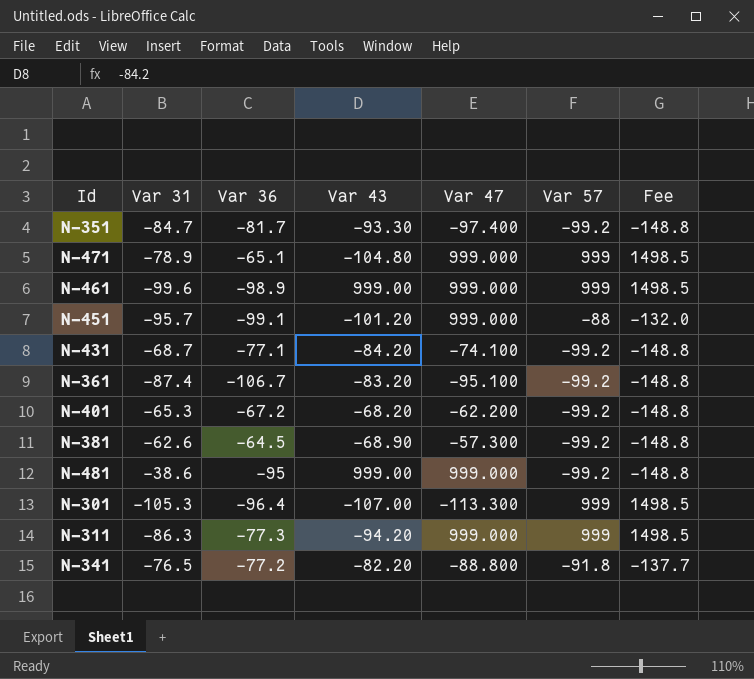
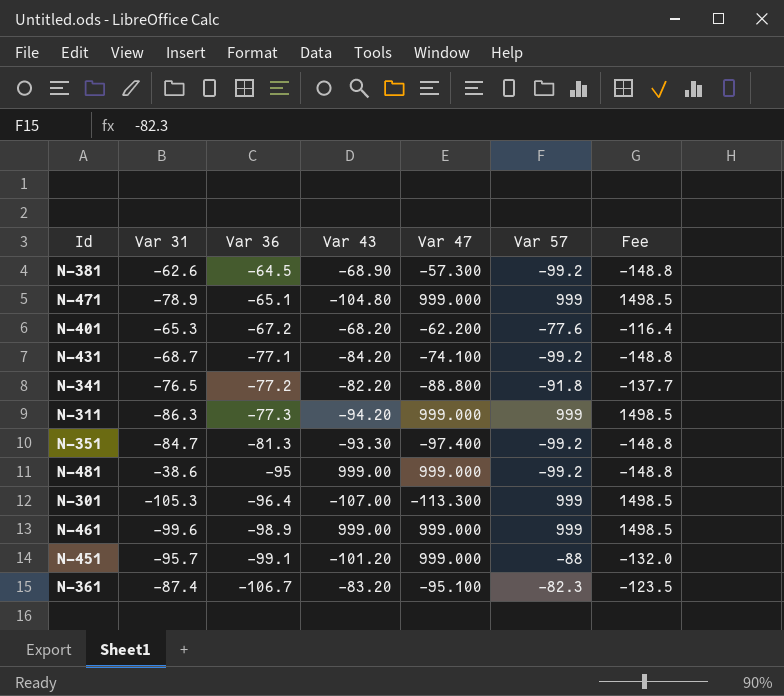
row order: none -> Var 36 descending
N-401 | Var 57: -99.2 -> -77.6
N-401 | Fee: -148.8 -> -116.4
N-351 | Var 36: -81.7 -> -81.3
N-361 | Var 57: -99.2 -> -82.3
N-361 | Fee: -148.8 -> -123.5

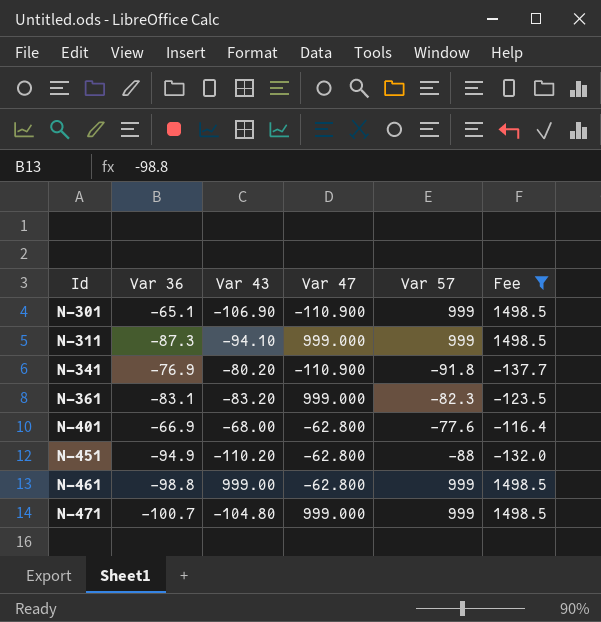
filter: none -> Fee != -148.8
row order: Var 36 descending -> Id ascending
column Var 31 | position: 2 -> none
N-301 | Var 36: -96.4 -> -65.1
N-301 | Var 43: -107.00 -> -106.90
N-301 | Var 47: -113.300 -> -110.900
N-311 | Var 36: -77.3 -> -87.3
N-311 | Var 43: -94.20 -> -94.10
N-341 | Var 36: -77.2 -> -76.9
N-341 | Var 43: -82.20 -> -80.20
N-341 | Var 47: -88.800 -> -110.900
N-361 | Var 36: -106.7 -> -83.1
N-361 | Var 47: -95.100 -> 999.000
N-401 | Var 36: -67.2 -> -66.9
N-401 | Var 43: -68.20 -> -68.00
N-401 | Var 47: -62.200 -> -62.800
N-451 | Var 36: -99.1 -> -94.9
N-451 | Var 43: -101.20 -> -110.20
N-451 | Var 47: 999.000 -> -62.800
N-461 | Var 36: -98.9 -> -98.8
N-461 | Var 47: 999.000 -> -62.800
N-471 | Var 36: -65.1 -> -100.7

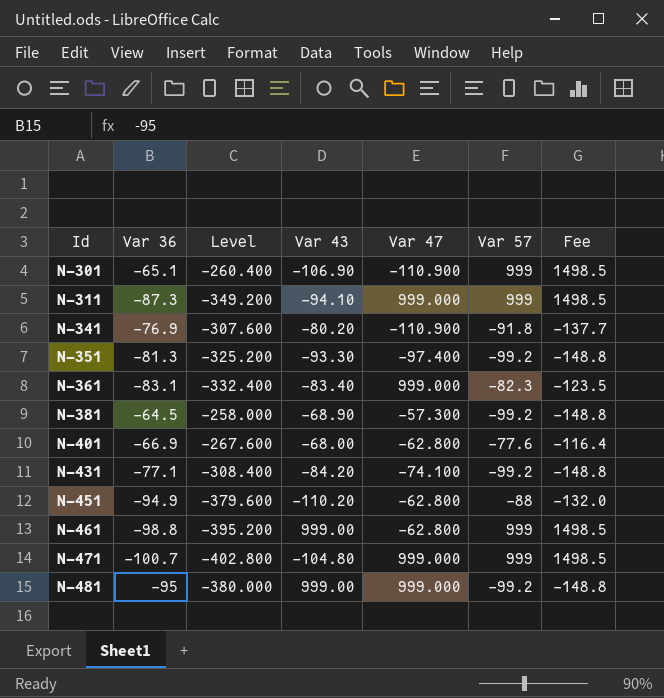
filter: Fee != -148.8 -> none
column Level | formula: none -> [Var 36] * 4
N-361 | Var 43: -83.20 -> -83.40

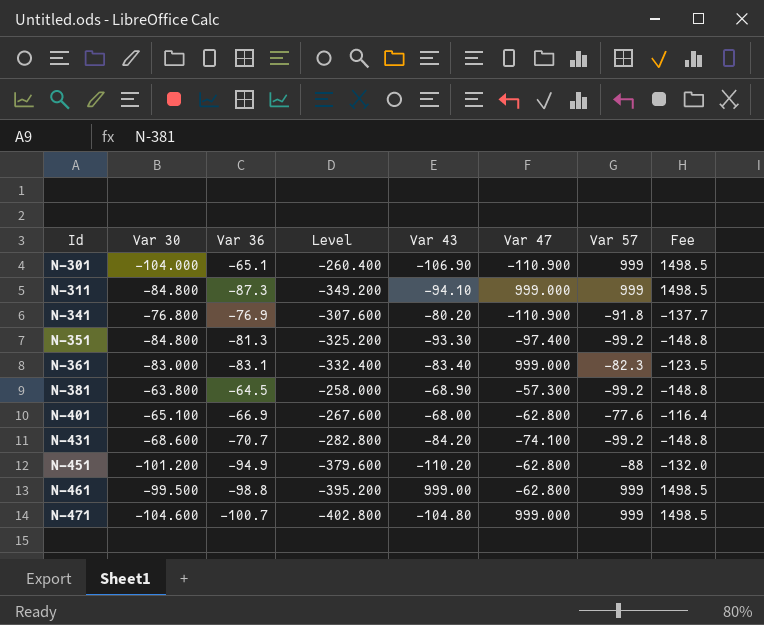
column Var 30 | position: none -> 2
row N-481: -95 | -380.000 | 999.00 | 999.000 | -99.2 | -148.8 -> none
N-431 | Var 36: -77.1 -> -70.7
N-431 | Level: -308.400 -> -282.800

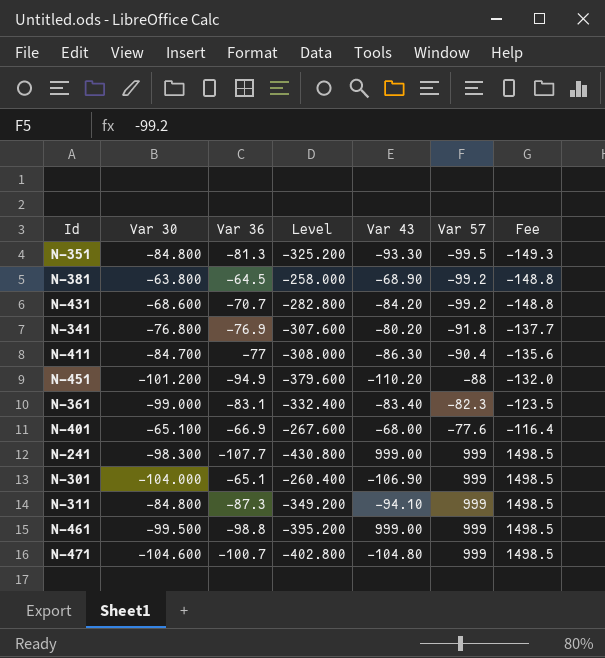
row order: Id ascending -> Var 57 ascending
column Var 47 | position: 6 -> none
N-351 | Var 57: -99.2 -> -99.5
N-351 | Fee: -148.8 -> -149.3
row N-411: none -> -84.700 | -77 | -308.000 | -86.30 | -90.4 | -135.6
N-361 | Var 30: -83.000 -> -99.000
row N-241: none -> -98.300 | -107.7 | -430.800 | 999.00 | 999 | 1498.5

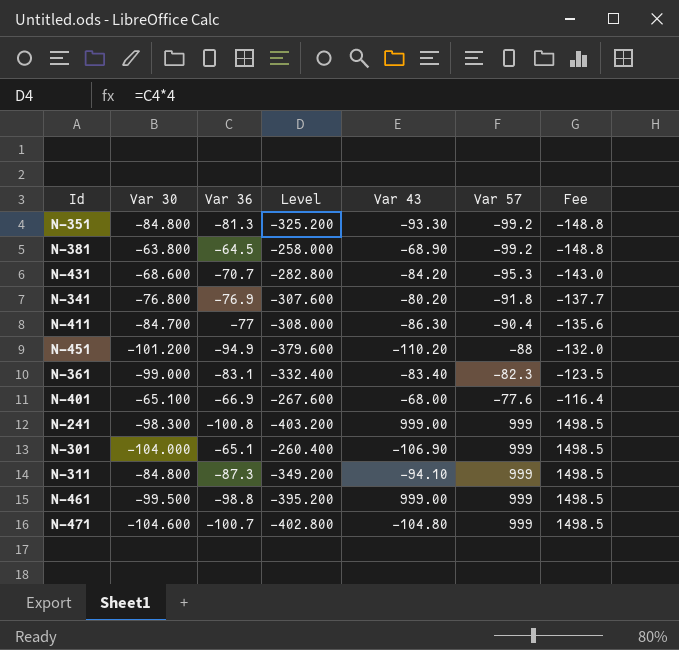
N-351 | Var 57: -99.5 -> -99.2
N-351 | Fee: -149.3 -> -148.8
N-431 | Var 57: -99.2 -> -95.3
N-431 | Fee: -148.8 -> -143.0
N-241 | Var 36: -107.7 -> -100.8
N-241 | Level: -430.800 -> -403.200

